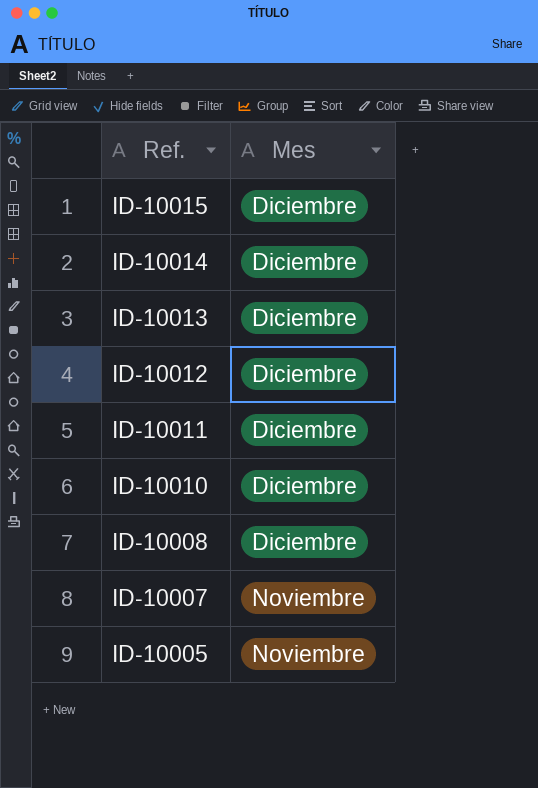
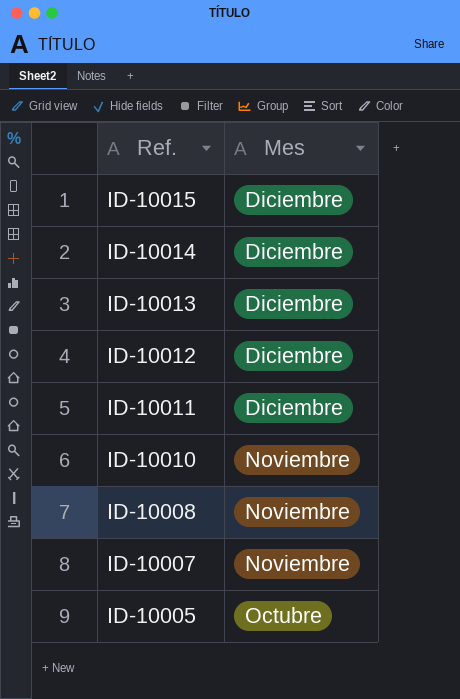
ID-10010 | Mes: Diciembre -> Noviembre
ID-10008 | Mes: Diciembre -> Noviembre
ID-10005 | Mes: Noviembre -> Octubre

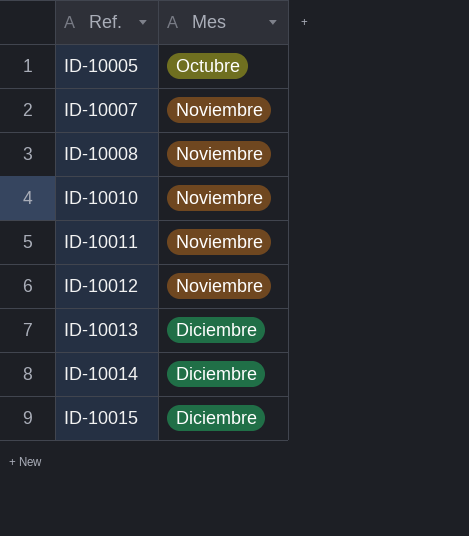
row order: Ref. descending -> Ref. ascending
ID-10011 | Mes: Diciembre -> Noviembre
ID-10012 | Mes: Diciembre -> Noviembre

